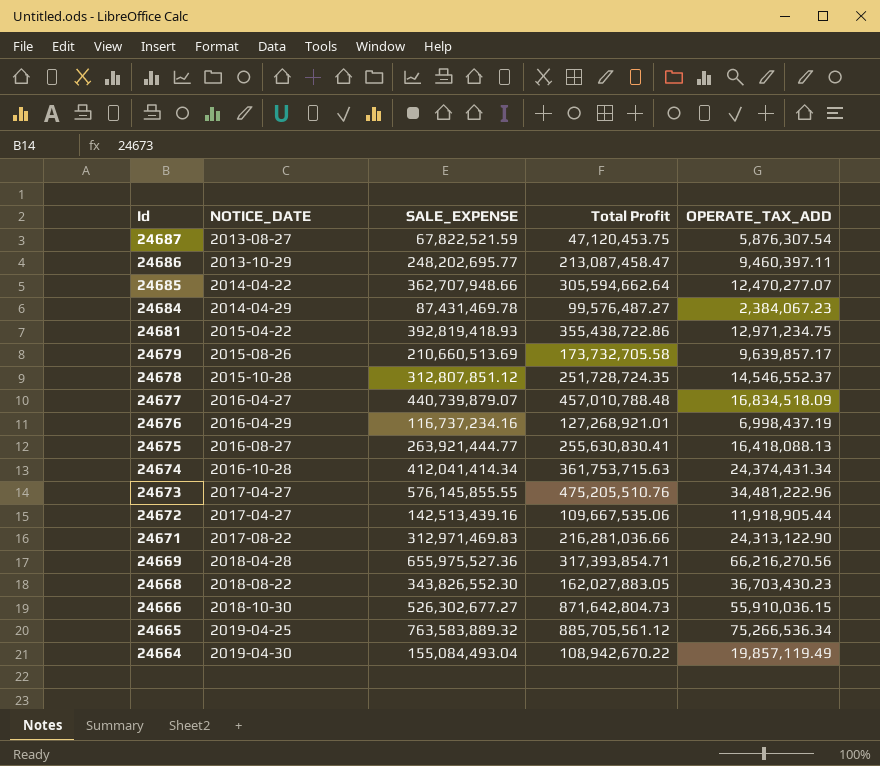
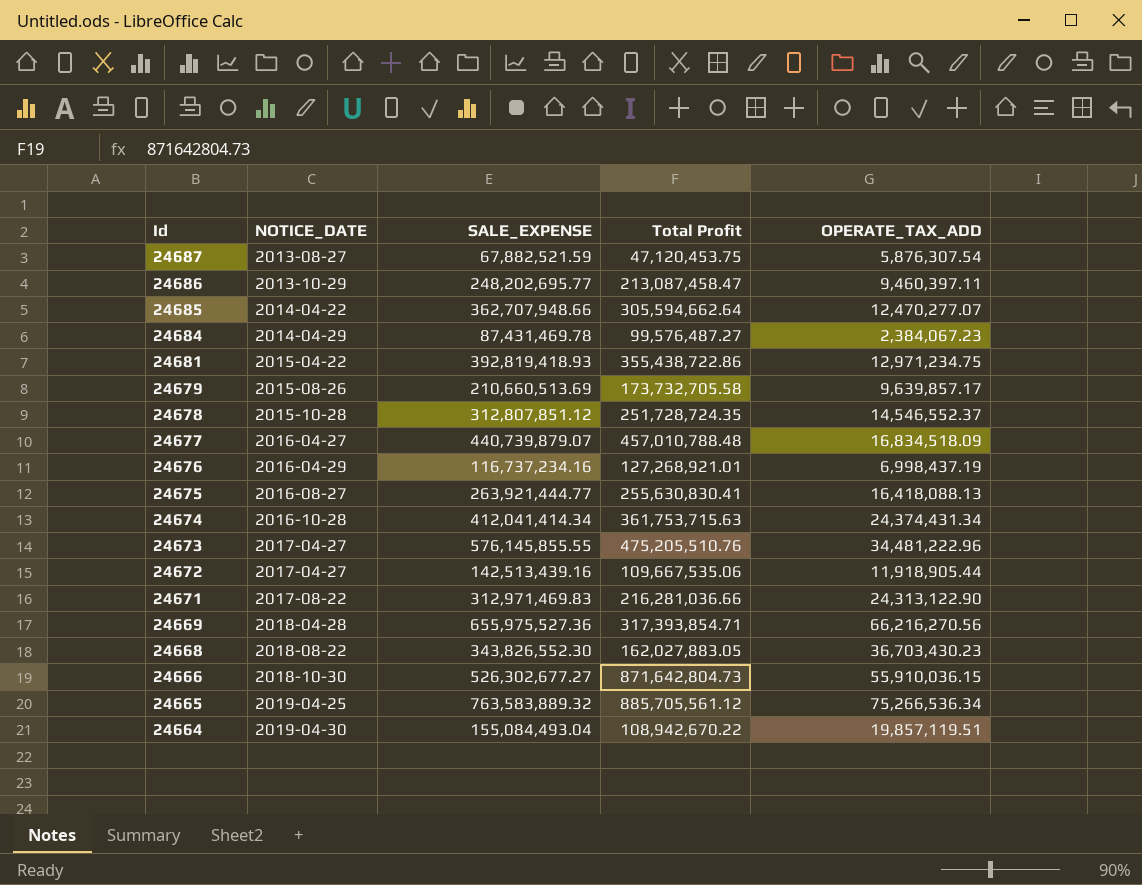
24687 | SALE_EXPENSE: 67,822,521.59 -> 67,882,521.59
24664 | OPERATE_TAX_ADD: 19,857,119.49 -> 19,857,119.51

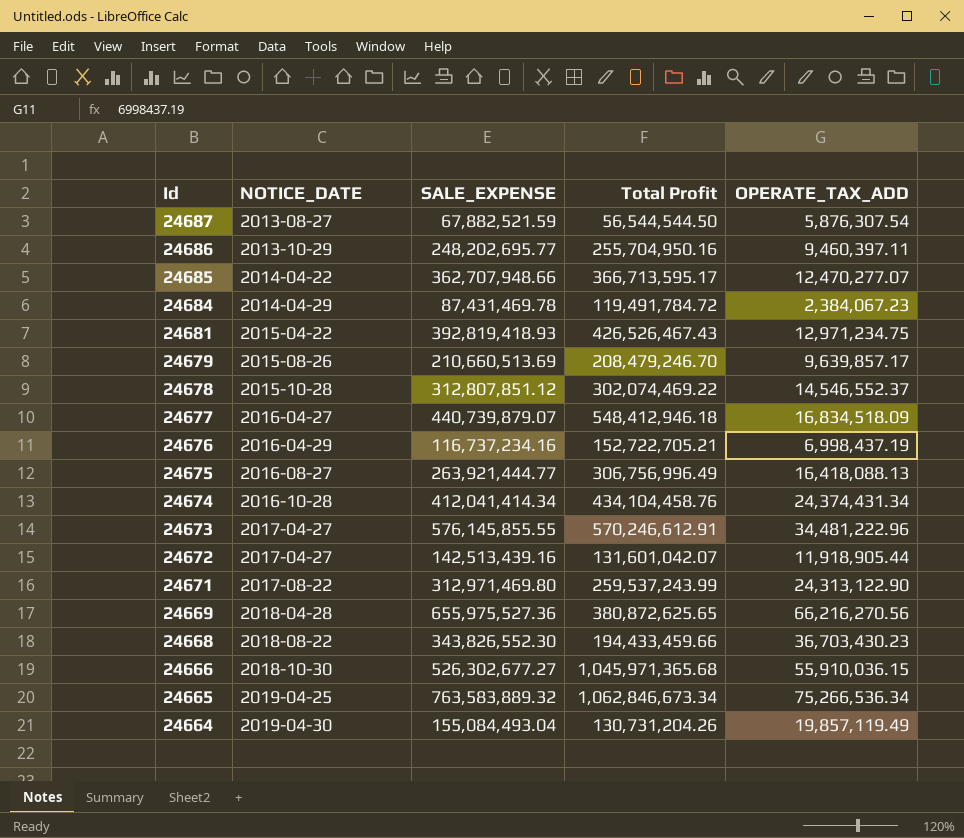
24687 | Total Profit: 47,120,453.75 -> 56,544,544.50
24686 | Total Profit: 213,087,458.47 -> 255,704,950.16
24685 | Total Profit: 305,594,662.64 -> 366,713,595.17
24684 | Total Profit: 99,576,487.27 -> 119,491,784.72
24681 | Total Profit: 355,438,722.86 -> 426,526,467.43
24679 | Total Profit: 173,732,705.58 -> 208,479,246.70
24678 | Total Profit: 251,728,724.35 -> 302,074,469.22
24677 | Total Profit: 457,010,788.48 -> 548,412,946.18
24676 | Total Profit: 127,268,921.01 -> 152,722,705.21
24675 | Total Profit: 255,630,830.41 -> 306,756,996.49
24674 | Total Profit: 361,753,715.63 -> 434,104,458.76
24673 | Total Profit: 475,205,510.76 -> 570,246,612.91
24672 | Total Profit: 109,667,535.06 -> 131,601,042.07
24671 | SALE_EXPENSE: 312,971,469.83 -> 312,971,469.80
24671 | Total Profit: 216,281,036.66 -> 259,537,243.99
24669 | Total Profit: 317,393,854.71 -> 380,872,625.65
24668 | Total Profit: 162,027,883.05 -> 194,433,459.66
24666 | Total Profit: 871,642,804.73 -> 1,045,971,365.68
24665 | Total Profit: 885,705,561.12 -> 1,062,846,673.34
24664 | Total Profit: 108,942,670.22 -> 130,731,204.26
24664 | OPERATE_TAX_ADD: 19,857,119.51 -> 19,857,119.49

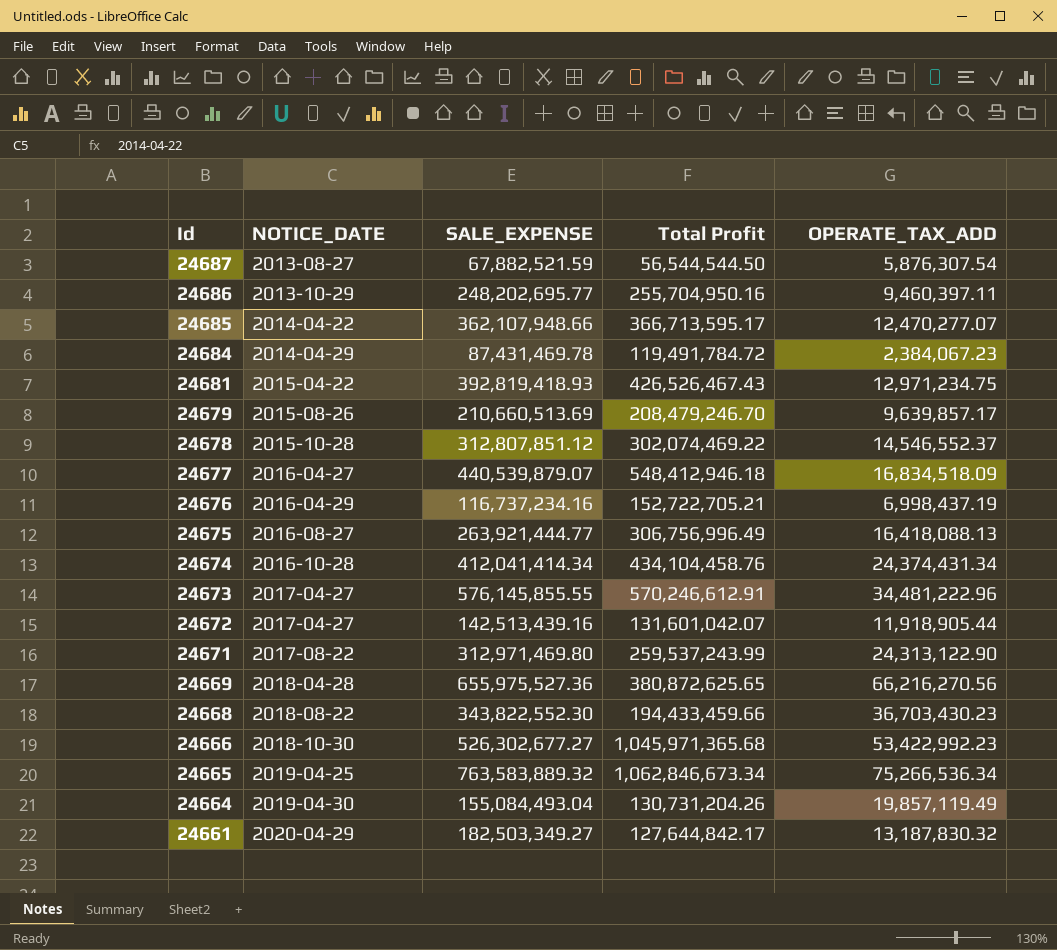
24685 | SALE_EXPENSE: 362,707,948.66 -> 362,107,948.66
24677 | SALE_EXPENSE: 440,739,879.07 -> 440,539,879.07
24668 | SALE_EXPENSE: 343,826,552.30 -> 343,822,552.30
24666 | OPERATE_TAX_ADD: 55,910,036.15 -> 53,422,992.23
row 24661: none -> 2020-04-29 | 182,503,349.27 | 127,644,842.17 | 13,187,830.32

